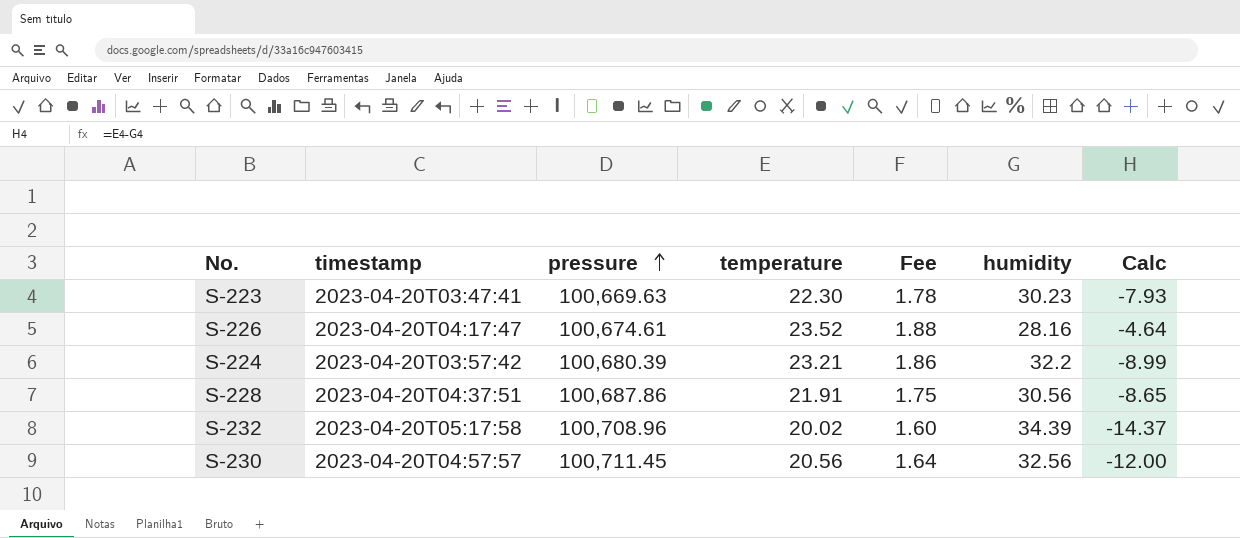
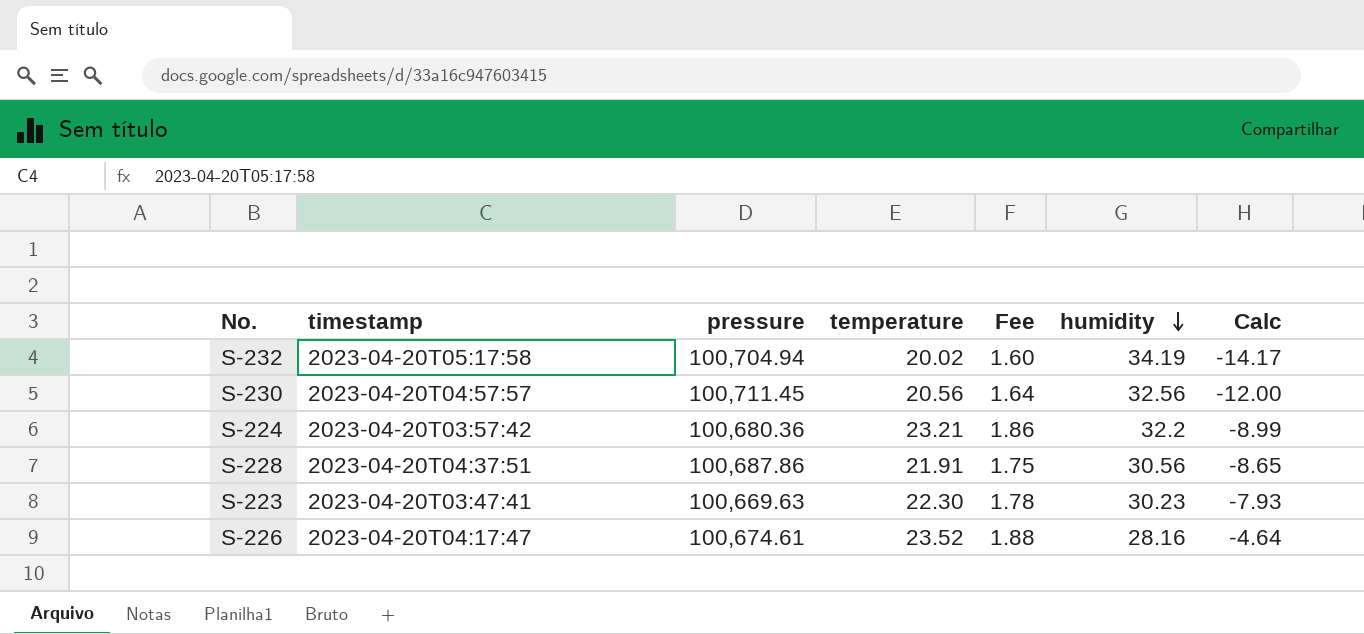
row order: pressure ascending -> humidity descending
S-232 | pressure: 100,708.96 -> 100,704.94
S-232 | humidity: 34.39 -> 34.19
S-232 | Calc: -14.37 -> -14.17
S-224 | pressure: 100,680.39 -> 100,680.36

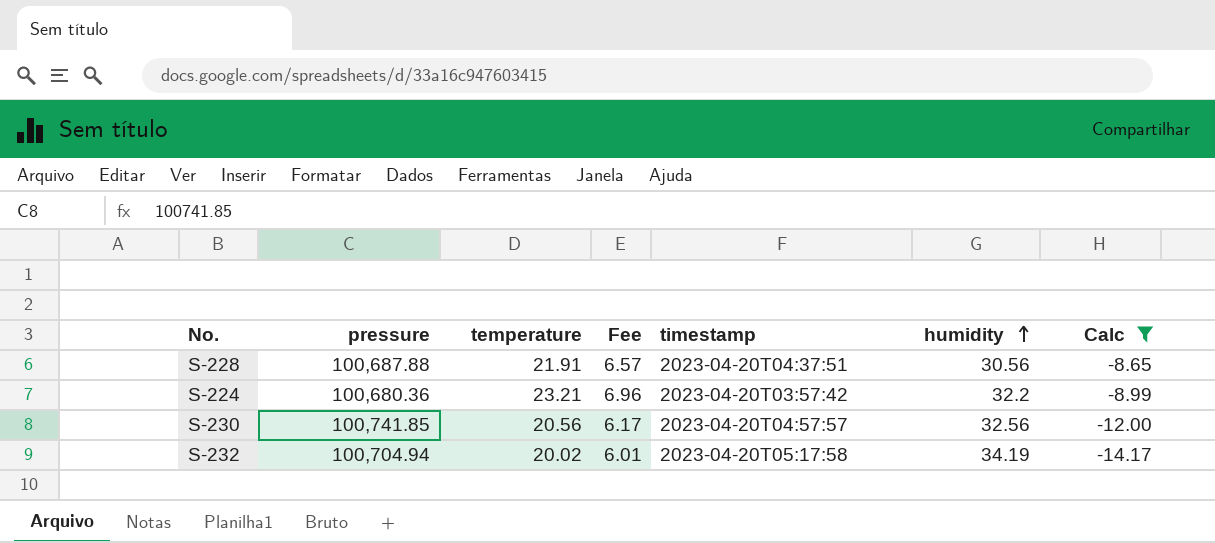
filter: none -> Calc <= -8.65
row order: humidity descending -> humidity ascending
column Fee | formula: [temperature] * 0.08 -> [temperature] * 0.3
column timestamp | position: 2 -> 5
S-228 | pressure: 100,687.86 -> 100,687.88
S-230 | pressure: 100,711.45 -> 100,741.85

